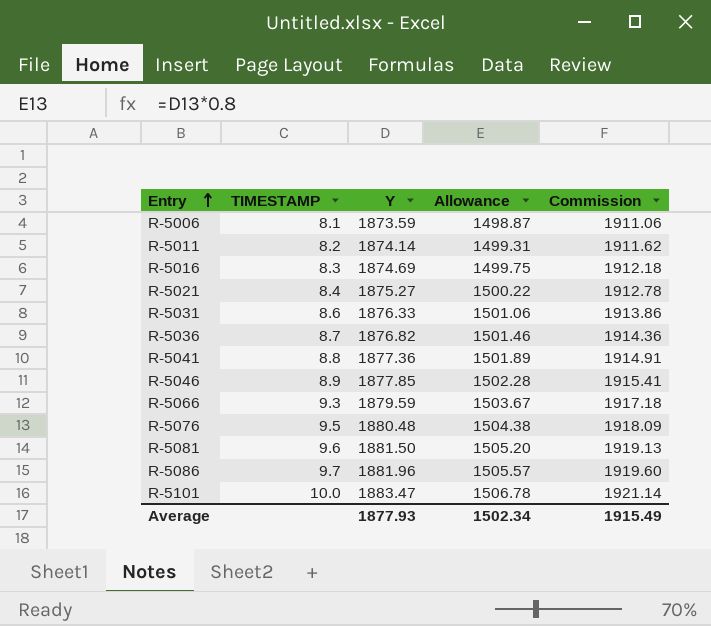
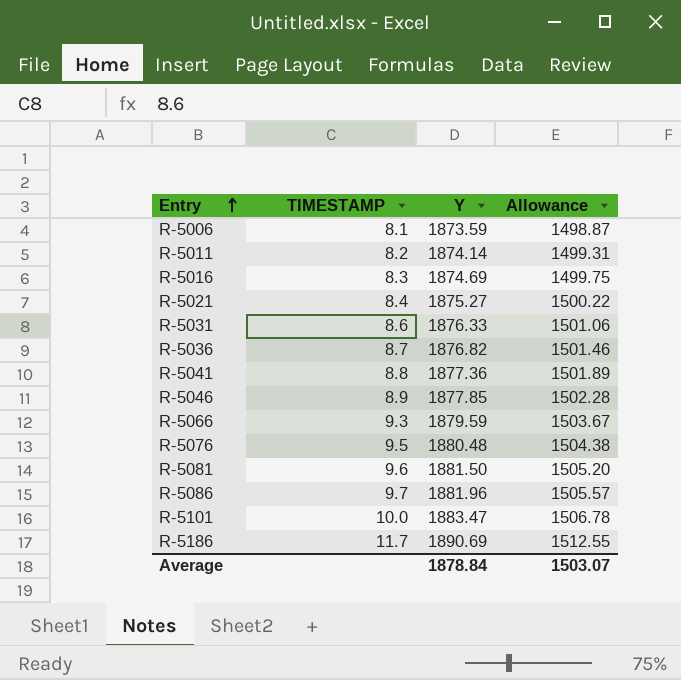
column Commission | formula: [Y] * 1.02 -> none
row R-5186: none -> 11.7 | 1890.69 | 1512.55
Average | Y: 1877.93 -> 1878.84
Average | Allowance: 1502.34 -> 1503.07

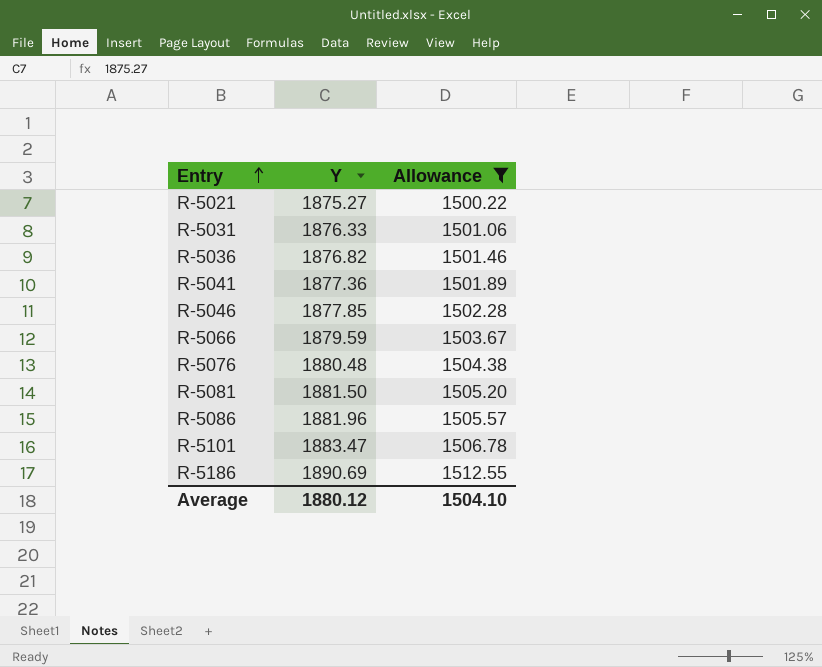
filter: none -> Allowance >= 1500.22
column TIMESTAMP | position: 2 -> none
Average | Y: 1878.84 -> 1880.12
Average | Allowance: 1503.07 -> 1504.10

